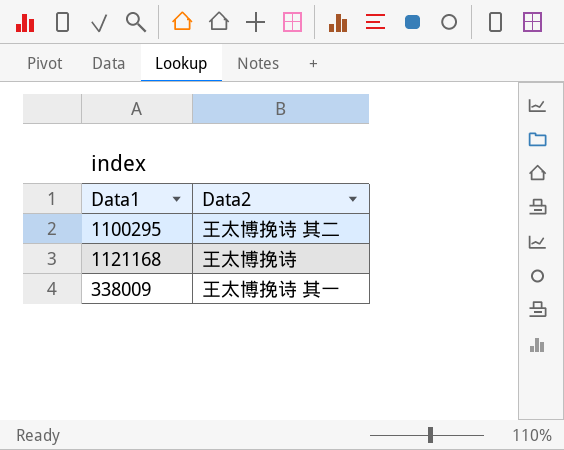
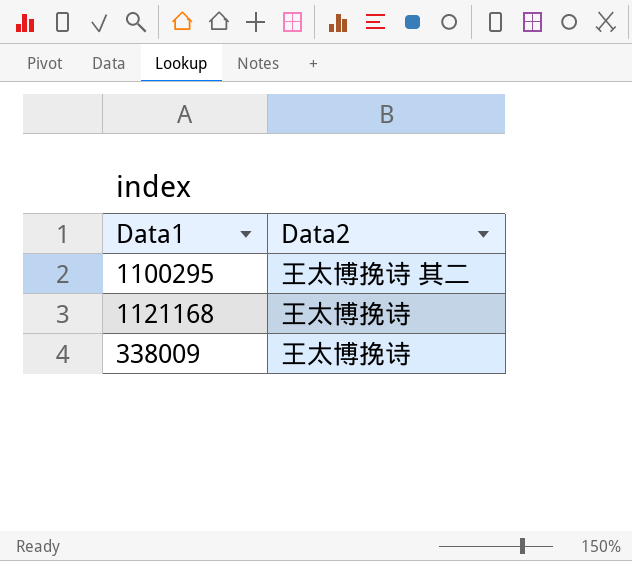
338009 | Data2: 王太博挽诗 其一 -> 王太博挽诗

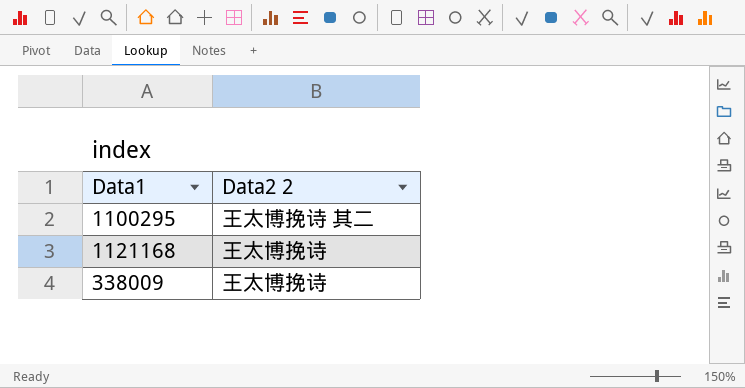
column name: Data2 -> Data2 2

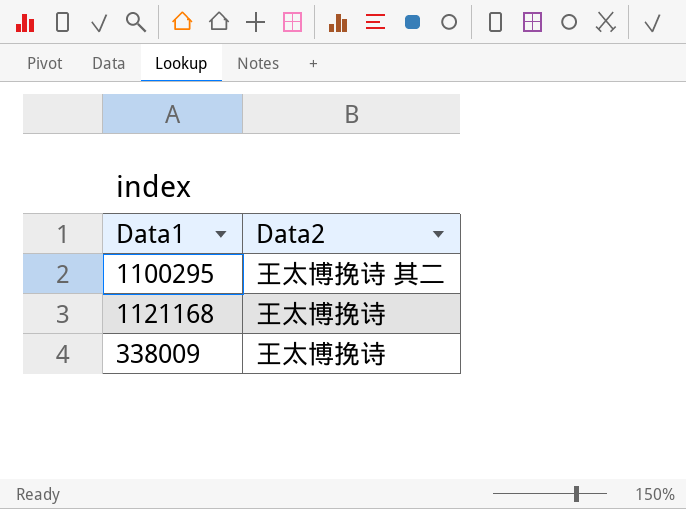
column name: Data2 2 -> Data2

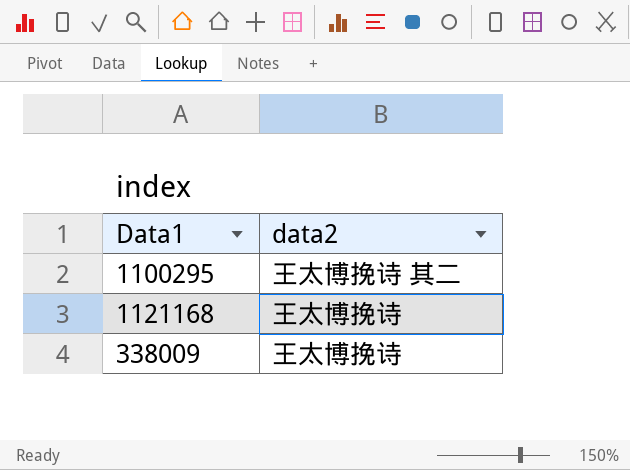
column name: Data2 -> data2

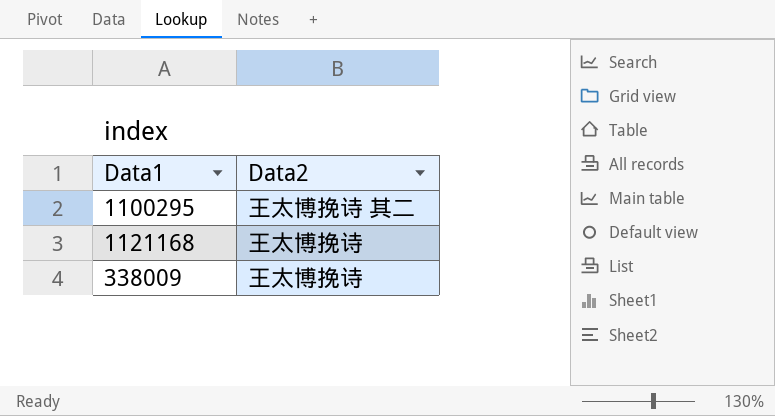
column name: data2 -> Data2

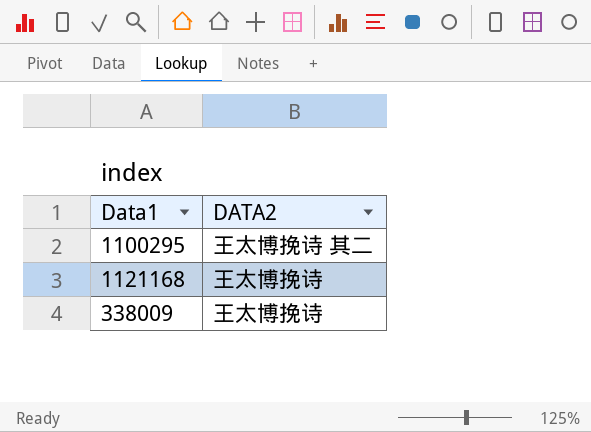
column name: Data2 -> DATA2

